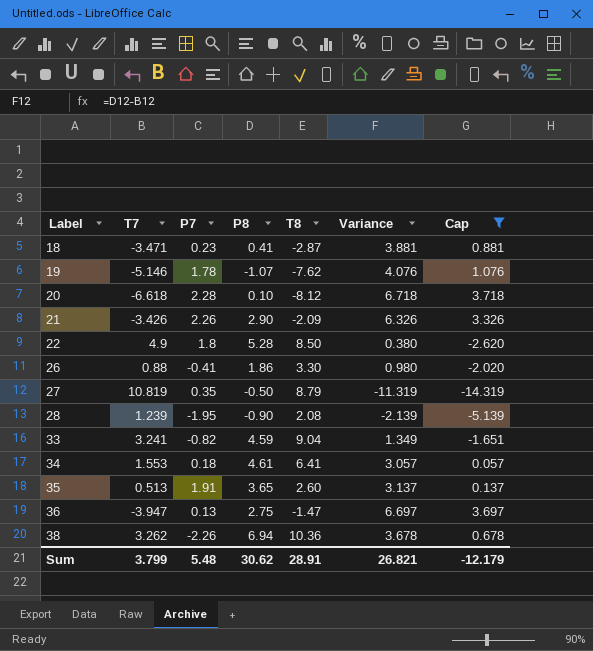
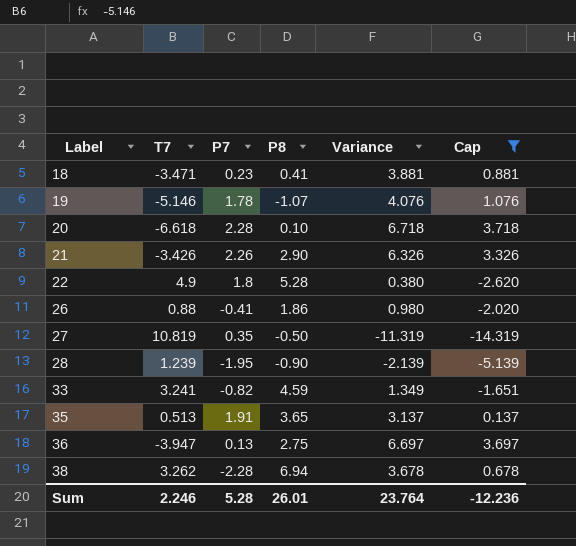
column T8 | position: 5 -> none
row 34: 1.553 | 0.18 | 4.61 | 6.41 | 3.057 | 0.057 -> none
38 | P7: -2.26 -> -2.28
Sum | T7: 3.799 -> 2.246
Sum | P7: 5.48 -> 5.28
Sum | P8: 30.62 -> 26.01
Sum | Variance: 26.821 -> 23.764
Sum | Cap: -12.179 -> -12.236

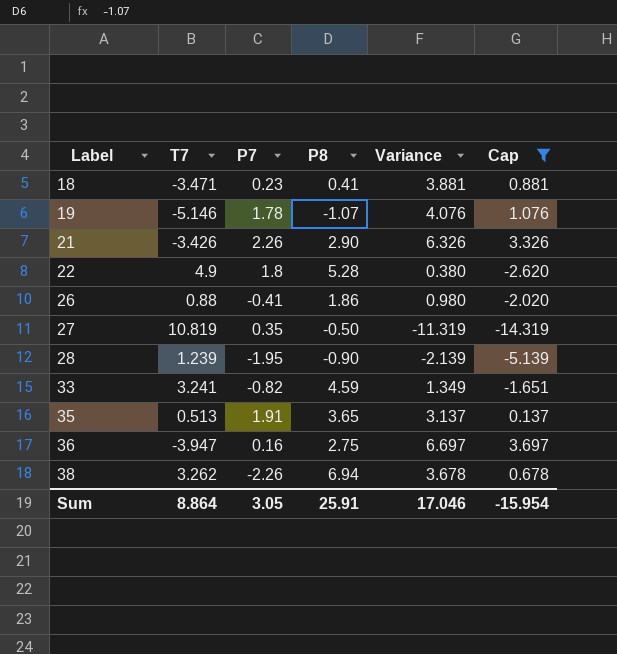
row 20: -6.618 | 2.28 | 0.10 | 6.718 | 3.718 -> none
36 | P7: 0.13 -> 0.16
38 | P7: -2.28 -> -2.26
Sum | T7: 2.246 -> 8.864
Sum | P7: 5.28 -> 3.05
Sum | P8: 26.01 -> 25.91
Sum | Variance: 23.764 -> 17.046
Sum | Cap: -12.236 -> -15.954

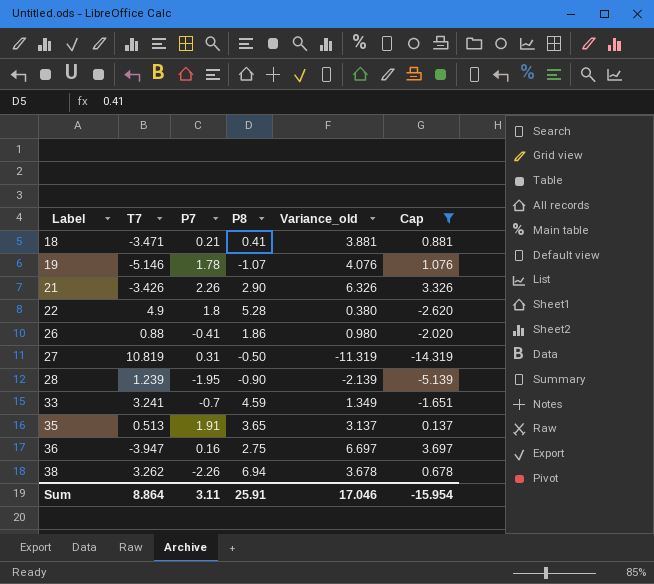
column name: Variance -> Variance_old
18 | P7: 0.23 -> 0.21
27 | P7: 0.35 -> 0.31
33 | P7: -0.82 -> -0.7
Sum | P7: 3.05 -> 3.11

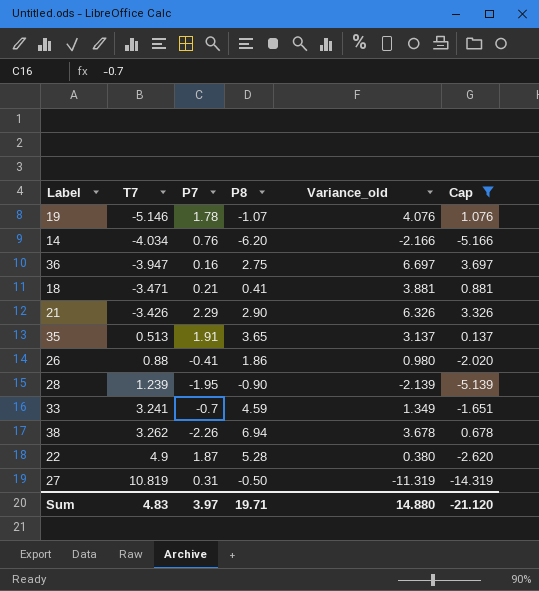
row order: Label ascending -> T7 ascending
row 14: none -> -4.034 | 0.76 | -6.20 | -2.166 | -5.166
21 | P7: 2.26 -> 2.29
22 | P7: 1.8 -> 1.87
Sum | T7: 8.864 -> 4.83
Sum | P7: 3.11 -> 3.97
Sum | P8: 25.91 -> 19.71
Sum | Variance_old: 17.046 -> 14.880
Sum | Cap: -15.954 -> -21.120

